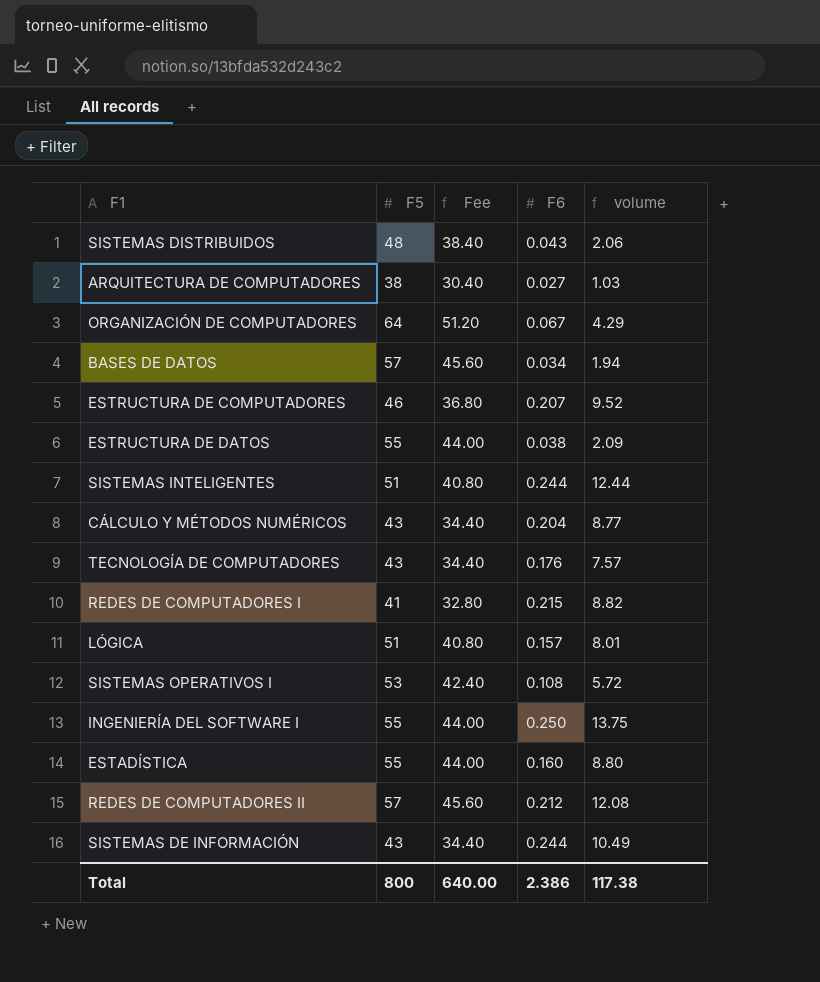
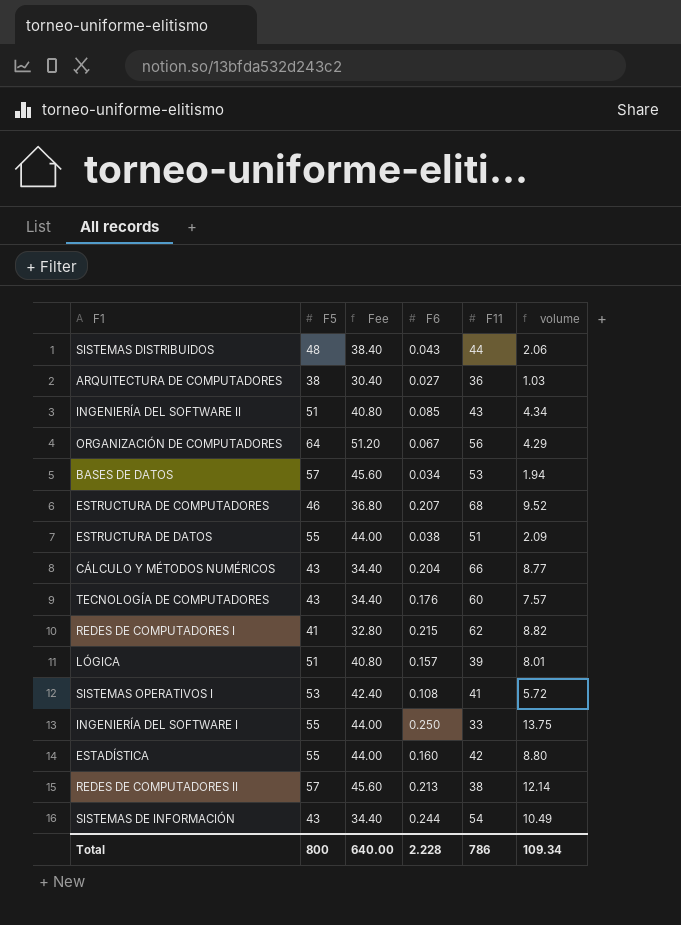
column F11 | position: none -> 5
row SISTEMAS INTELIGENTES: 51 | 40.80 | 0.244 | 12.44 -> none
row INGENIERÍA DEL SOFTWARE II: none -> 51 | 40.80 | 0.085 | 43 | 4.34
REDES DE COMPUTADORES II | F6: 0.212 -> 0.213
REDES DE COMPUTADORES II | volume: 12.08 -> 12.14
Total | F6: 2.386 -> 2.228
Total | volume: 117.38 -> 109.34

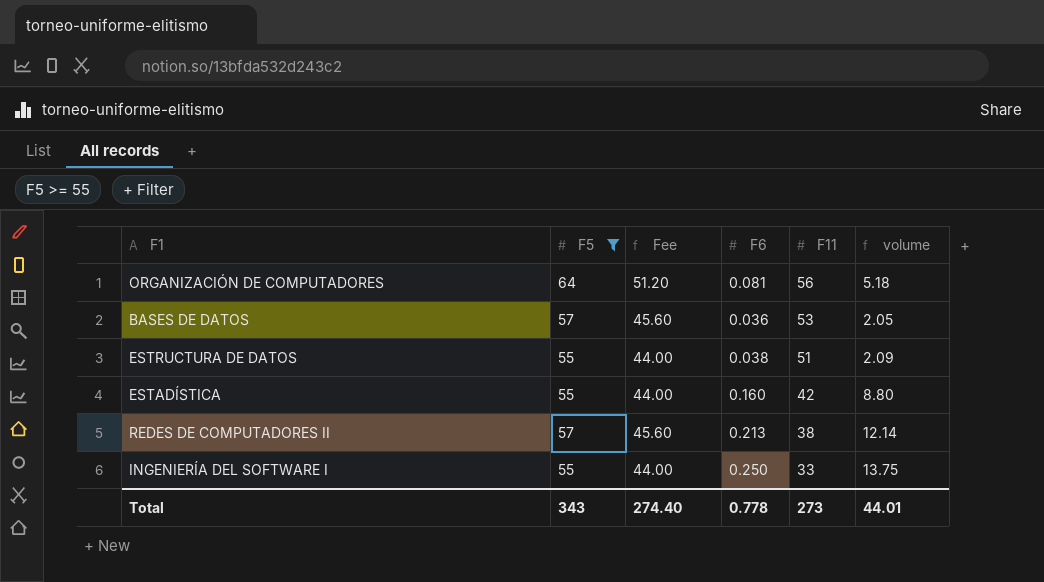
filter: none -> F5 >= 55
row order: none -> F11 descending
ORGANIZACIÓN DE COMPUTADORES | F6: 0.067 -> 0.081
ORGANIZACIÓN DE COMPUTADORES | volume: 4.29 -> 5.18
BASES DE DATOS | F6: 0.034 -> 0.036
BASES DE DATOS | volume: 1.94 -> 2.05
Total | F5: 800 -> 343
Total | Fee: 640.00 -> 274.40
Total | F6: 2.228 -> 0.778
Total | F11: 786 -> 273
Total | volume: 109.34 -> 44.01

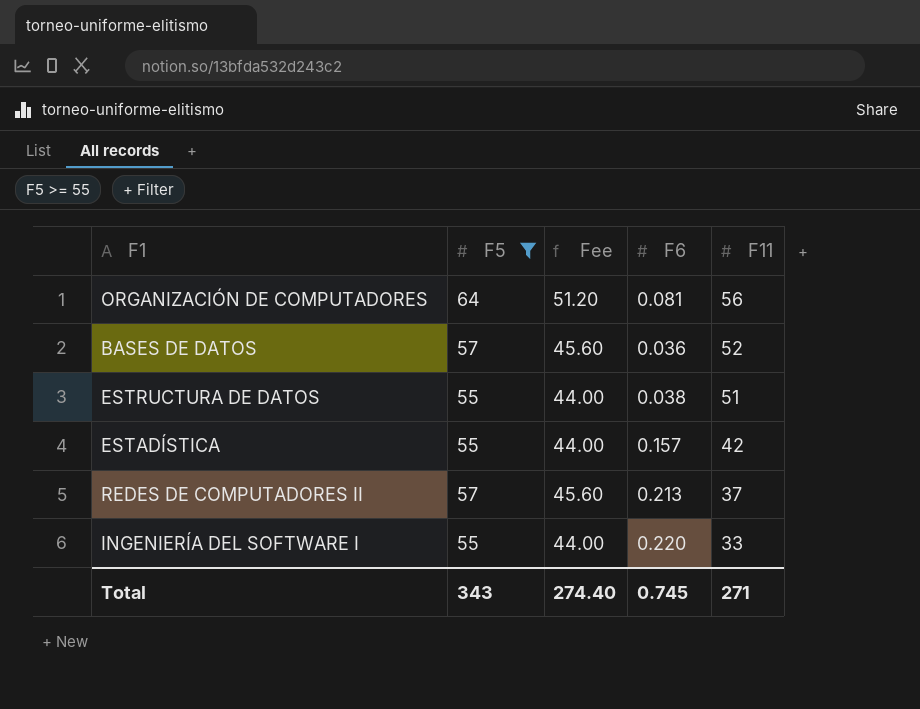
column volume | formula: [F5] * [F6] -> none
BASES DE DATOS | F11: 53 -> 52
ESTADÍSTICA | F6: 0.160 -> 0.157
REDES DE COMPUTADORES II | F11: 38 -> 37
INGENIERÍA DEL SOFTWARE I | F6: 0.250 -> 0.220
Total | F6: 0.778 -> 0.745
Total | F11: 273 -> 271

